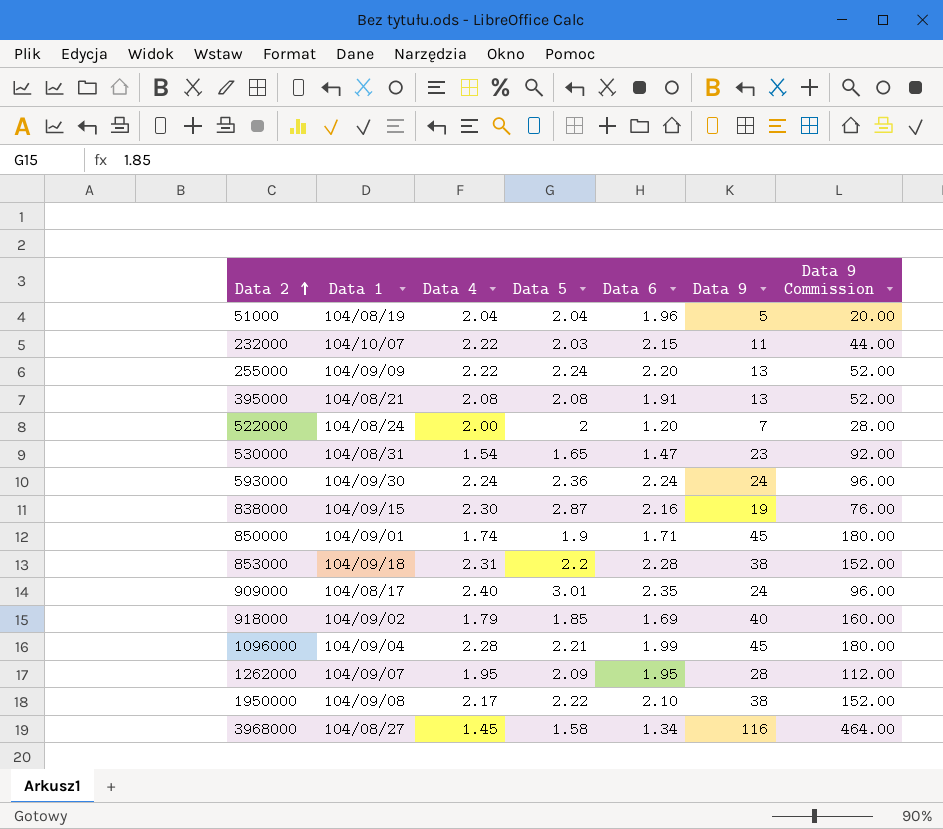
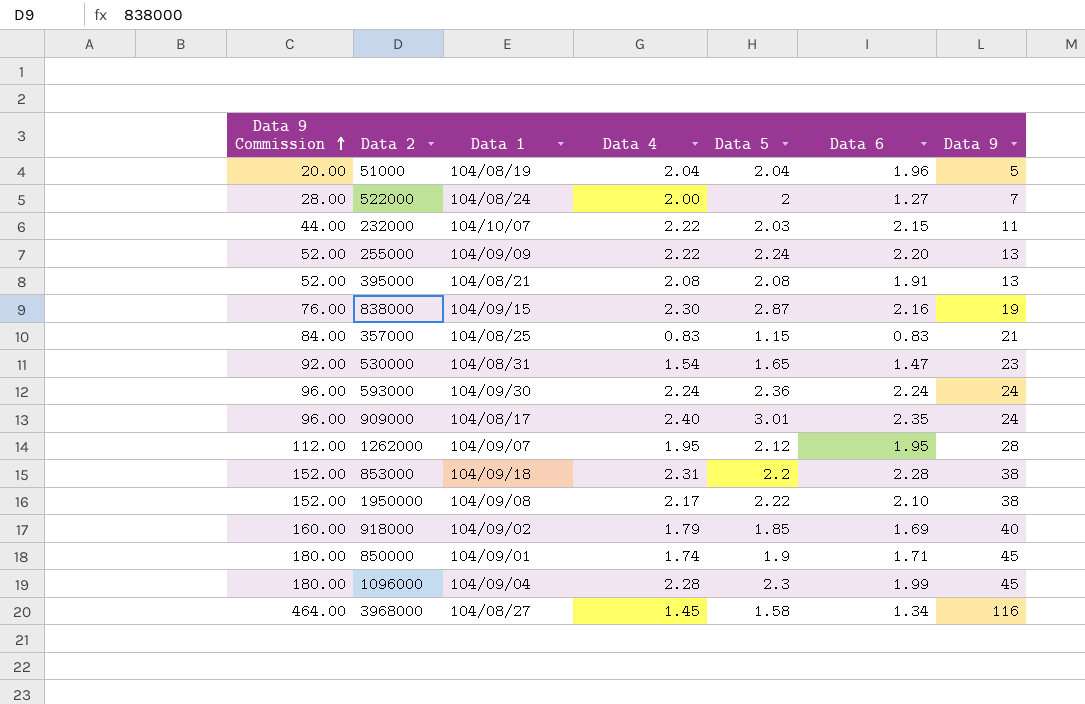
row order: Data 2 ascending -> Data 9 Commission ascending
column Data 9 Commission | position: 7 -> 1
522000 | Data 6: 1.20 -> 1.27
row 357000: none -> 84.00 | 104/08/25 | 0.83 | 1.15 | 0.83 | 21
1262000 | Data 5: 2.09 -> 2.12
1096000 | Data 5: 2.21 -> 2.3

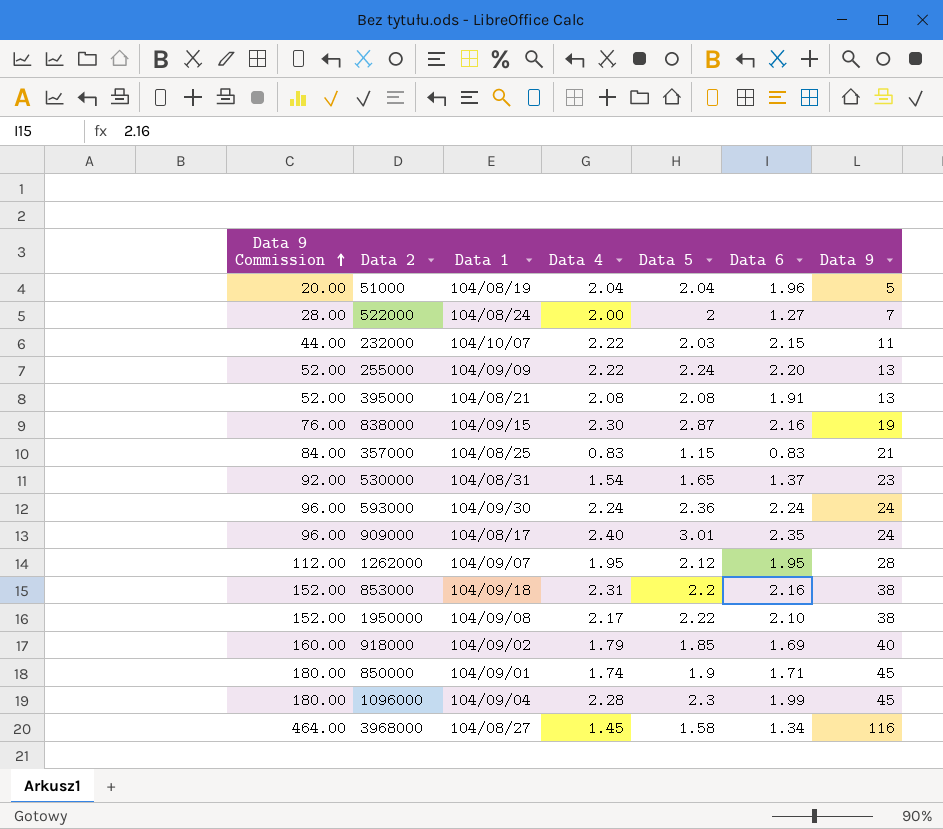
530000 | Data 6: 1.47 -> 1.37
853000 | Data 6: 2.28 -> 2.16

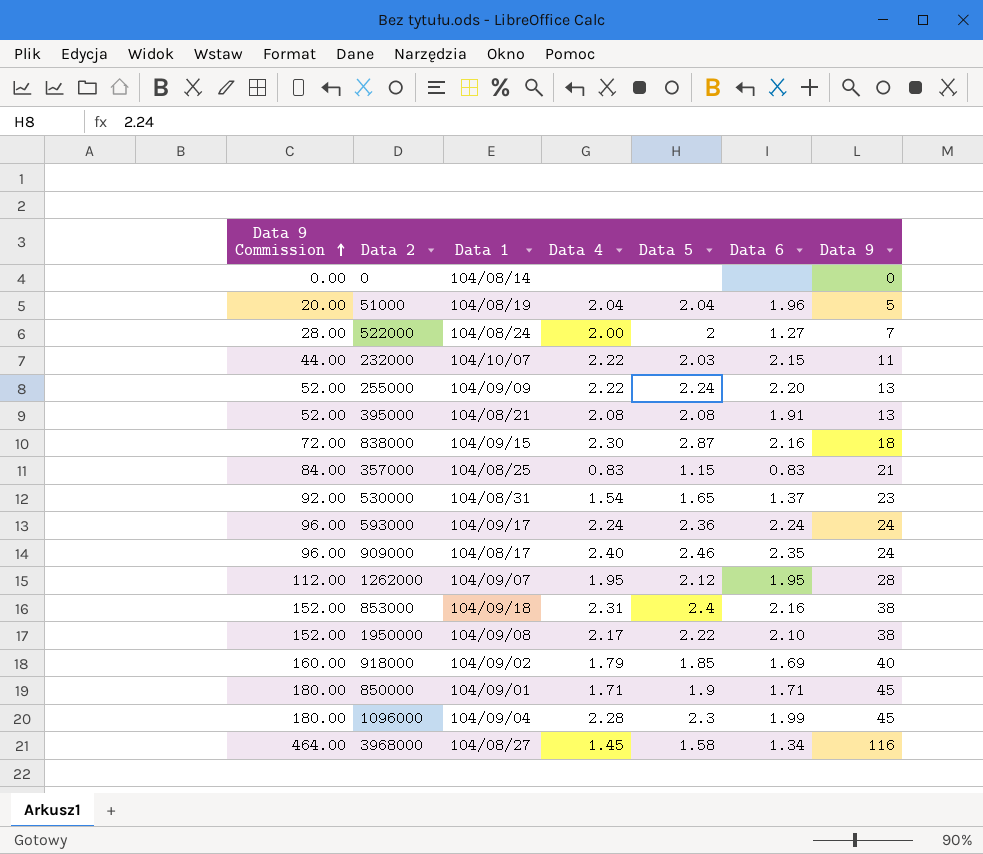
row 0: none -> 0.00 | 104/08/14 | none | none | none | 0
838000 | Data 9 Commission: 76.00 -> 72.00
838000 | Data 9: 19 -> 18
593000 | Data 1: 104/09/30 -> 104/09/17
909000 | Data 5: 3.01 -> 2.46
853000 | Data 5: 2.2 -> 2.4
850000 | Data 4: 1.74 -> 1.71

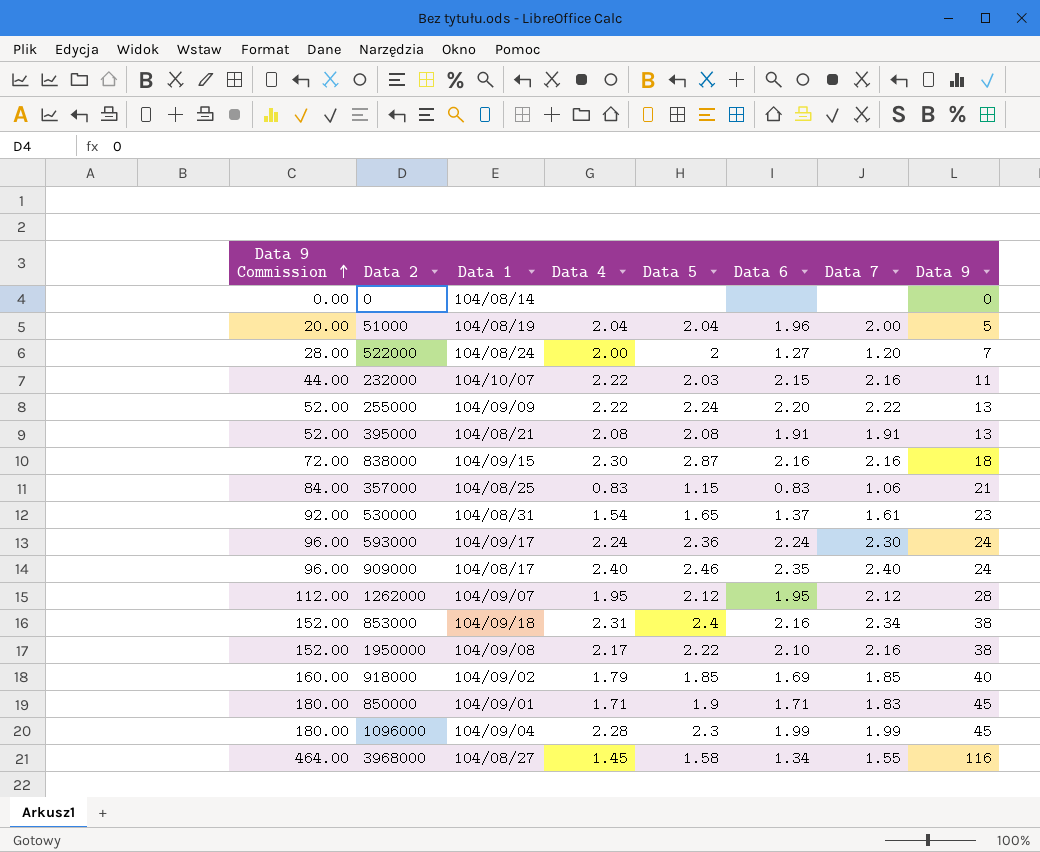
column Data 7 | position: none -> 7

